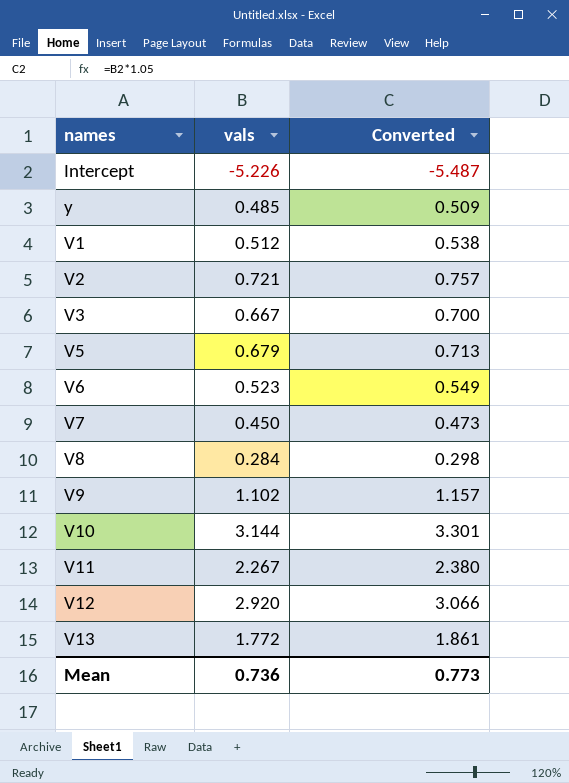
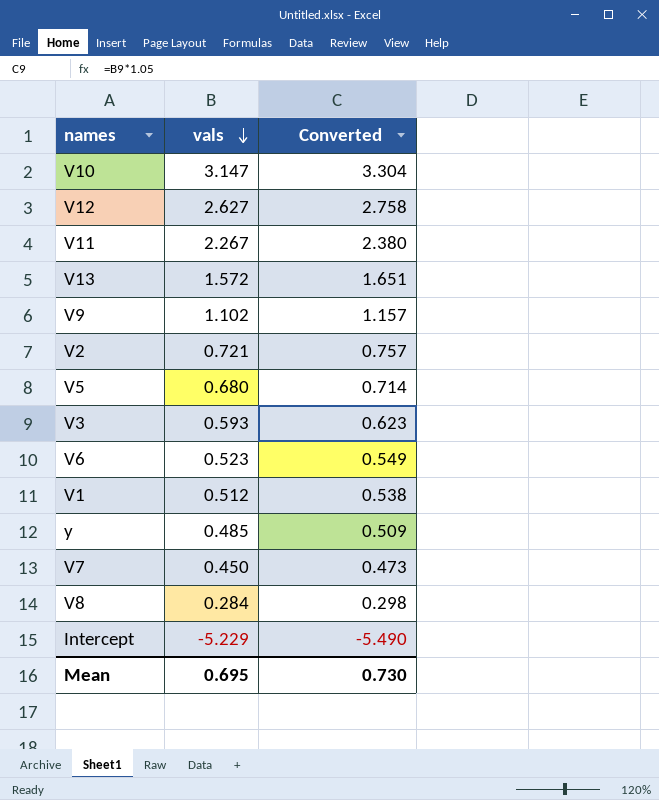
row order: none -> vals descending
V10 | vals: 3.144 -> 3.147
V10 | Converted: 3.301 -> 3.304
V12 | vals: 2.920 -> 2.627
V12 | Converted: 3.066 -> 2.758
V13 | vals: 1.772 -> 1.572
V13 | Converted: 1.861 -> 1.651
V5 | vals: 0.679 -> 0.680
V5 | Converted: 0.713 -> 0.714
V3 | vals: 0.667 -> 0.593
V3 | Converted: 0.700 -> 0.623
Intercept | vals: -5.226 -> -5.229
Intercept | Converted: -5.487 -> -5.490
Mean | vals: 0.736 -> 0.695
Mean | Converted: 0.773 -> 0.730

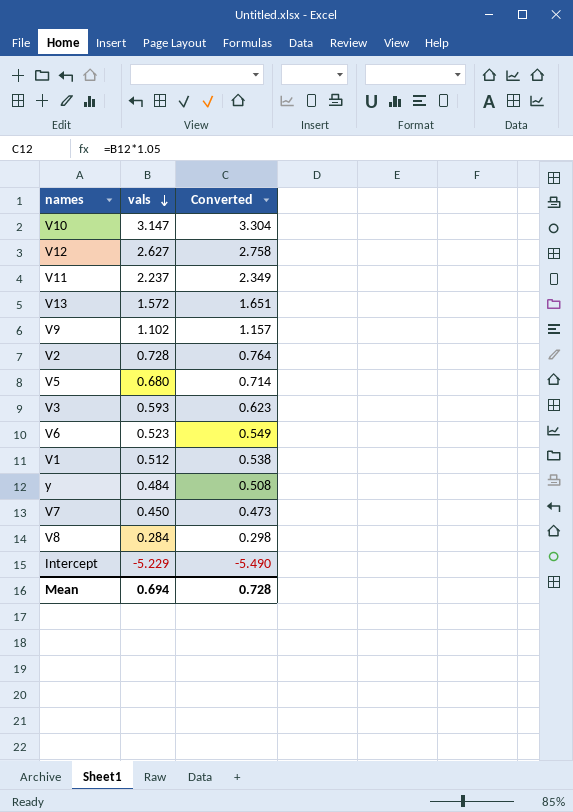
V11 | vals: 2.267 -> 2.237
V11 | Converted: 2.380 -> 2.349
V2 | vals: 0.721 -> 0.728
V2 | Converted: 0.757 -> 0.764
y | vals: 0.485 -> 0.484
y | Converted: 0.509 -> 0.508
Mean | vals: 0.695 -> 0.694
Mean | Converted: 0.730 -> 0.728

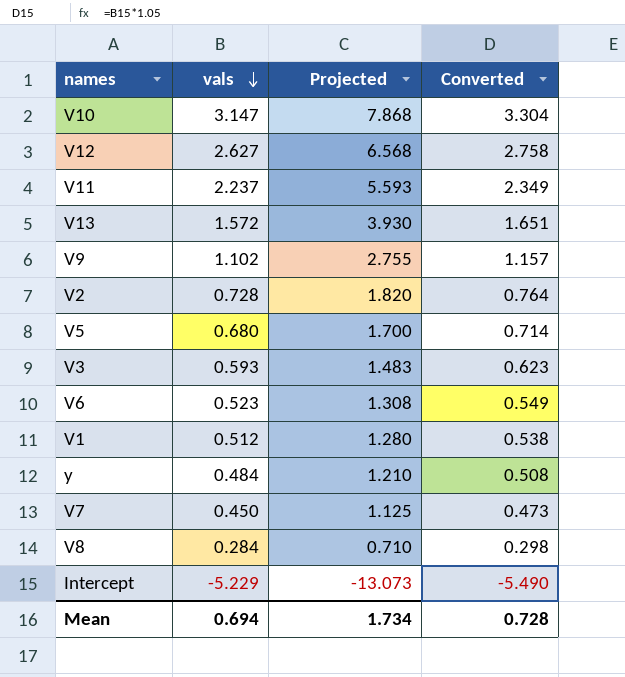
column Projected | formula: none -> [vals] * 2.5

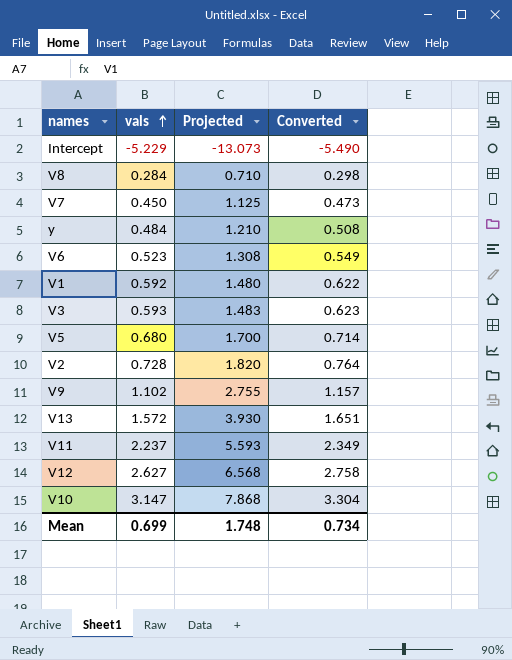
row order: vals descending -> vals ascending
V1 | vals: 0.512 -> 0.592
V1 | Projected: 1.280 -> 1.480
V1 | Converted: 0.538 -> 0.622
Mean | vals: 0.694 -> 0.699
Mean | Projected: 1.734 -> 1.748
Mean | Converted: 0.728 -> 0.734

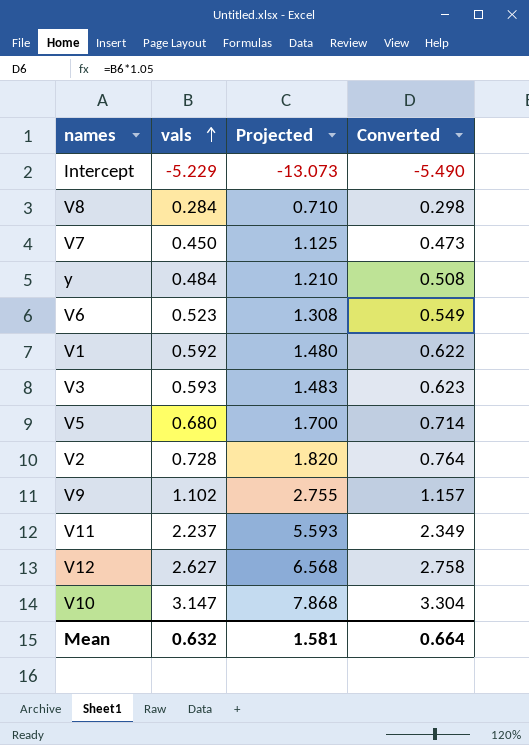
row V13: 1.572 | 3.930 | 1.651 -> none
Mean | vals: 0.699 -> 0.632
Mean | Projected: 1.748 -> 1.581
Mean | Converted: 0.734 -> 0.664

